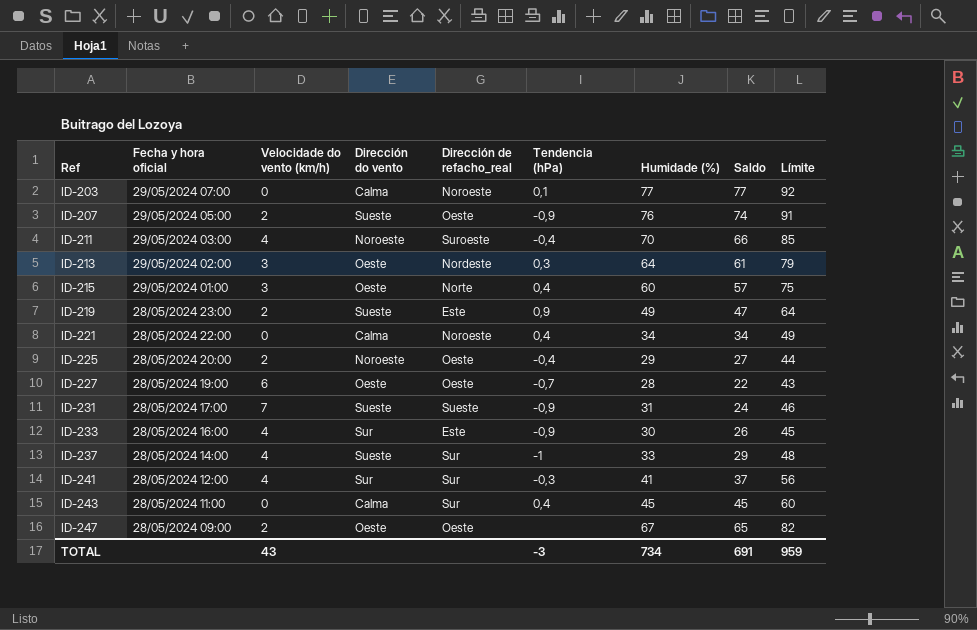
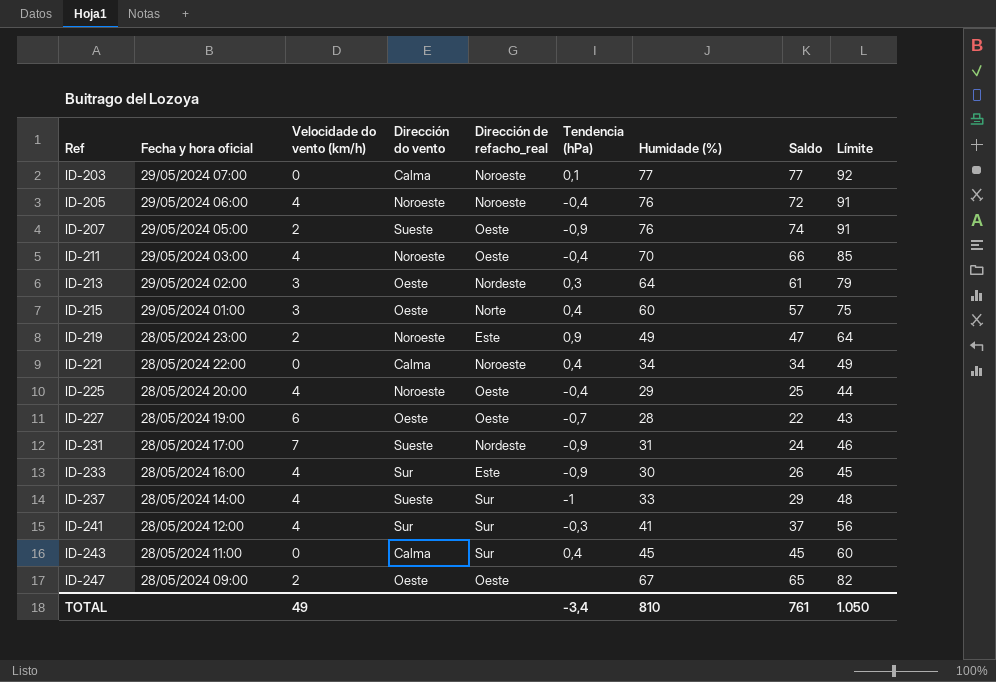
row ID-205: none -> 29/05/2024 06:00 | 4 | Noroeste | Noroeste | -0,4 | 76 | 72 | 91
ID-211 | Dirección de refacho_real: Suroeste -> Oeste
ID-219 | Dirección do vento: Sueste -> Noroeste
ID-225 | Velocidade do vento (km/h): 2 -> 4
ID-225 | Saldo: 27 -> 25
ID-231 | Dirección de refacho_real: Sueste -> Nordeste
TOTAL | Velocidade do vento (km/h): 43 -> 49
TOTAL | Tendencia (hPa): -3 -> -3,4
TOTAL | Humidade (%): 734 -> 810
TOTAL | Saldo: 691 -> 761
TOTAL | Límite: 959 -> 1.050

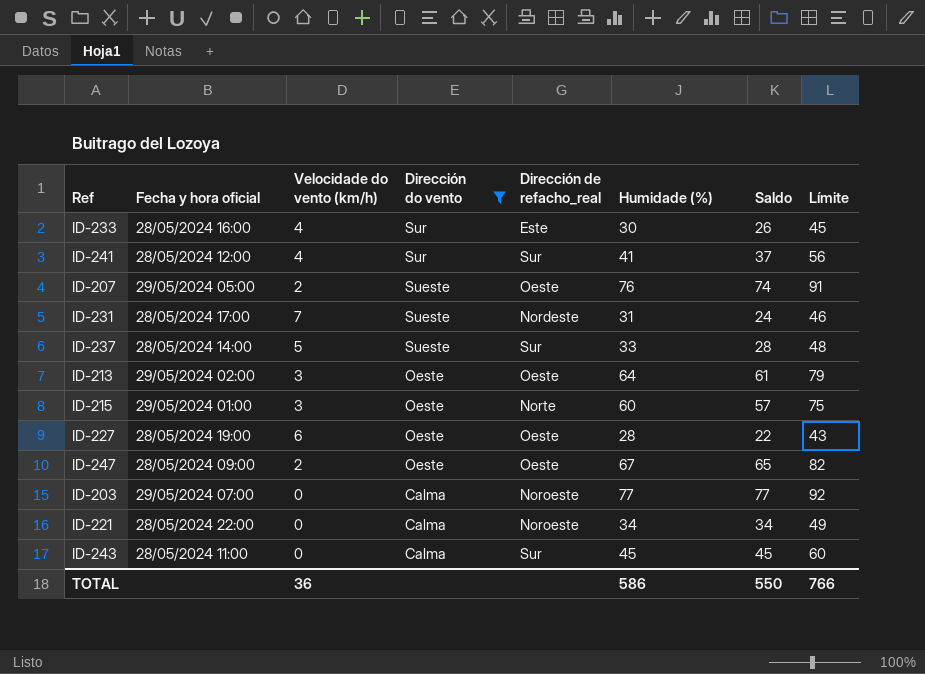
filter: none -> Dirección do vento != Noroeste
row order: Ref ascending -> Dirección do vento descending
column Tendencia (hPa) | position: 6 -> none
ID-237 | Velocidade do vento (km/h): 4 -> 5
ID-237 | Saldo: 29 -> 28
ID-213 | Dirección de refacho_real: Nordeste -> Oeste
TOTAL | Velocidade do vento (km/h): 49 -> 36
TOTAL | Humidade (%): 810 -> 586
TOTAL | Saldo: 761 -> 550
TOTAL | Límite: 1.050 -> 766

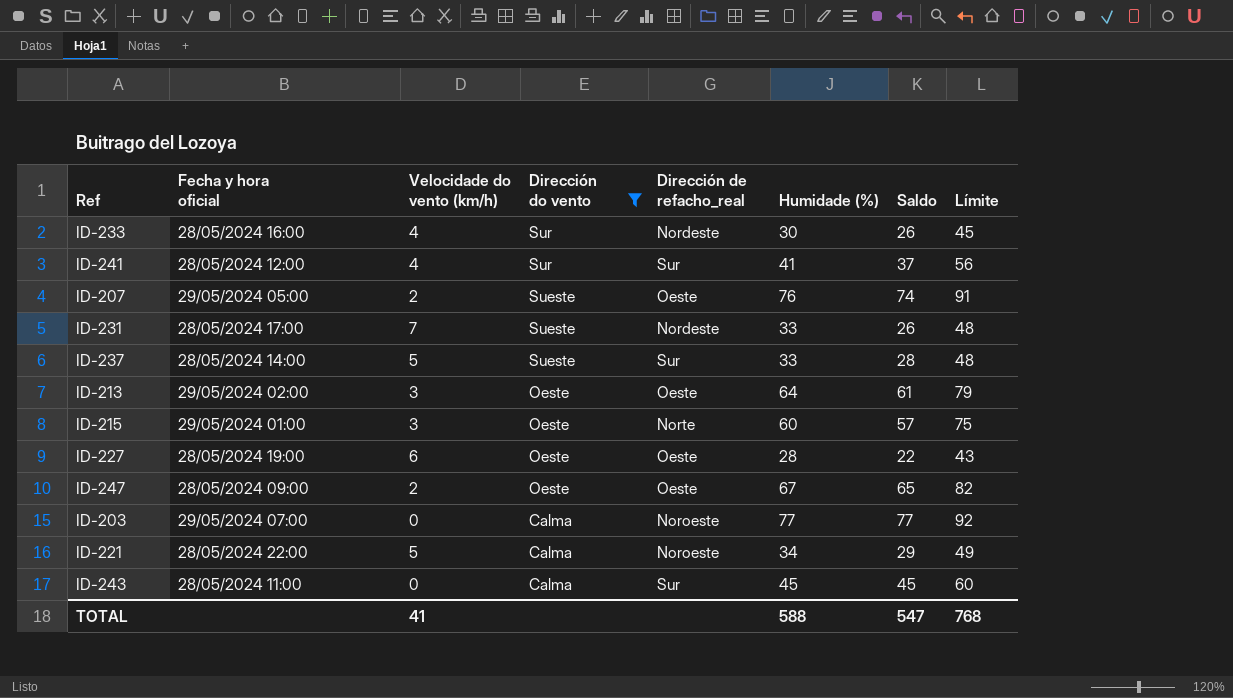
ID-233 | Dirección de refacho_real: Este -> Nordeste
ID-231 | Humidade (%): 31 -> 33
ID-231 | Saldo: 24 -> 26
ID-231 | Límite: 46 -> 48
ID-221 | Velocidade do vento (km/h): 0 -> 5
ID-221 | Saldo: 34 -> 29
TOTAL | Velocidade do vento (km/h): 36 -> 41
TOTAL | Humidade (%): 586 -> 588
TOTAL | Saldo: 550 -> 547
TOTAL | Límite: 766 -> 768

